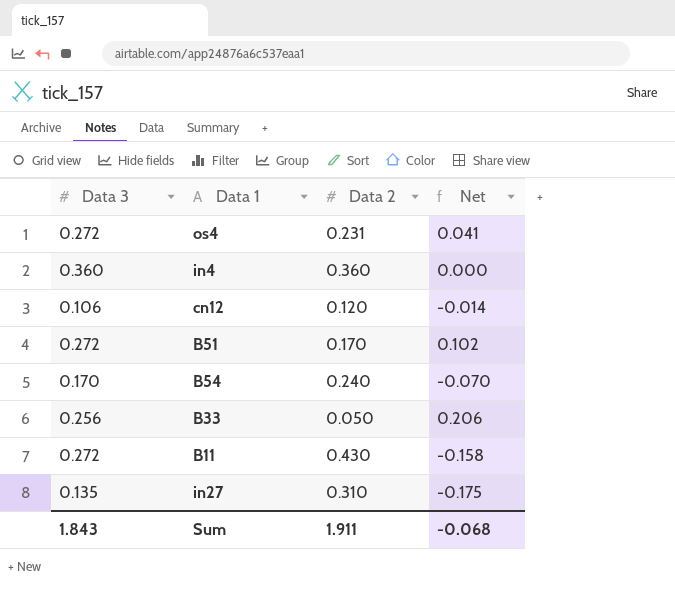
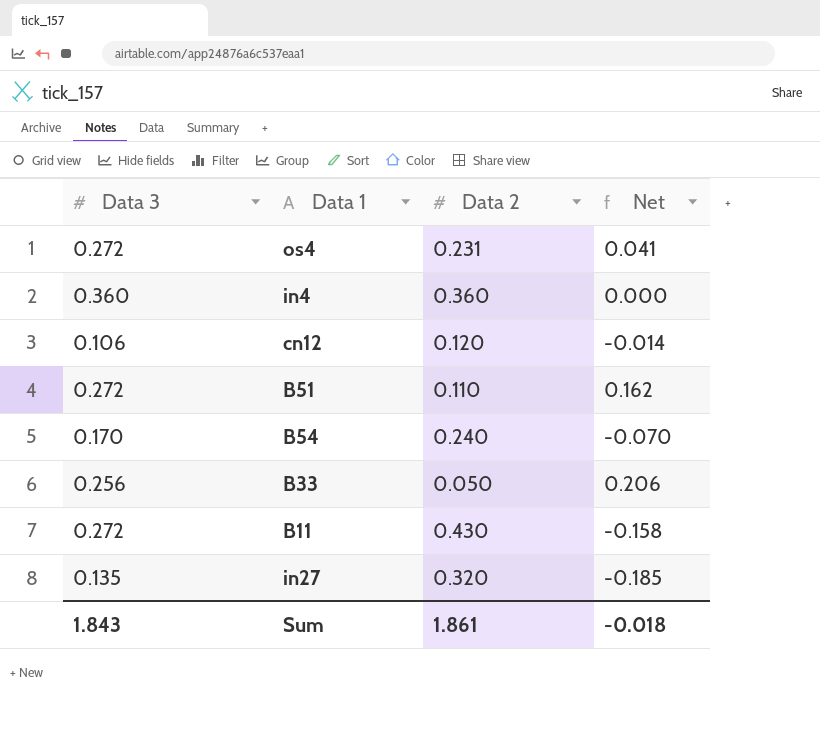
B51 | Data 2: 0.170 -> 0.110
B51 | Net: 0.102 -> 0.162
in27 | Data 2: 0.310 -> 0.320
in27 | Net: -0.175 -> -0.185
Sum | Data 2: 1.911 -> 1.861
Sum | Net: -0.068 -> -0.018

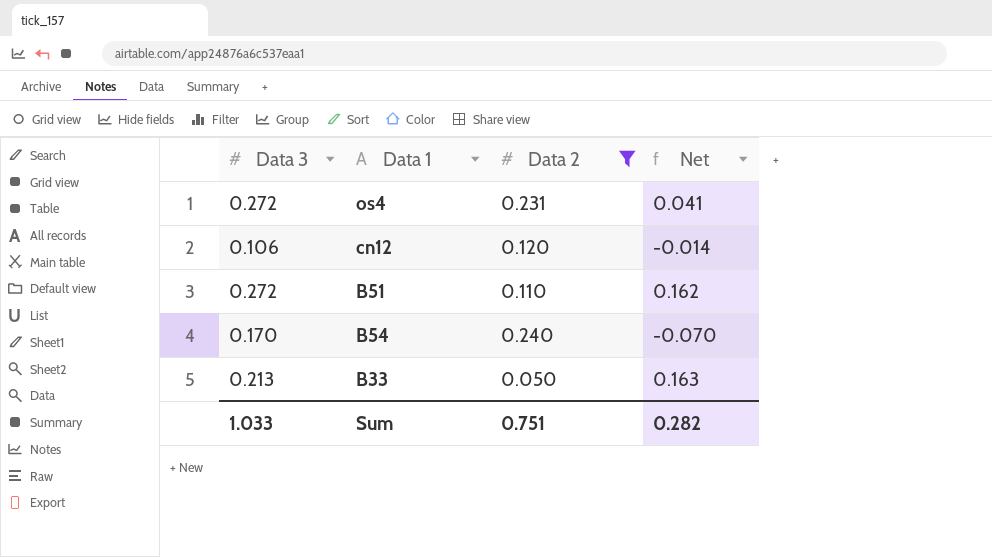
filter: none -> Data 2 <= 0.240
B33 | Data 3: 0.256 -> 0.213
B33 | Net: 0.206 -> 0.163
Sum | Data 3: 1.843 -> 1.033
Sum | Data 2: 1.861 -> 0.751
Sum | Net: -0.018 -> 0.282

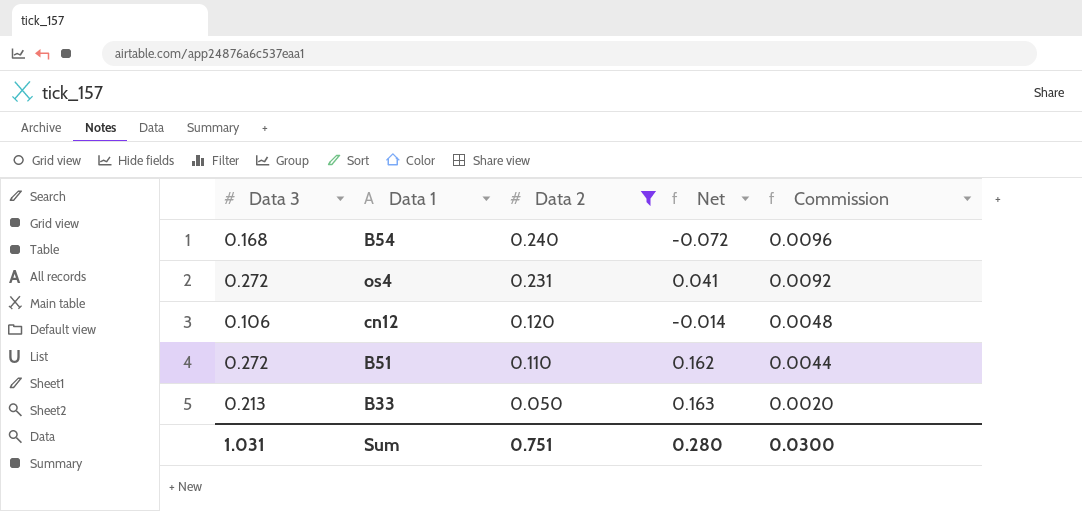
row order: none -> Data 2 descending
column Commission | formula: none -> [Data 2] * 0.04
B54 | Data 3: 0.170 -> 0.168
B54 | Net: -0.070 -> -0.072
Sum | Data 3: 1.033 -> 1.031
Sum | Net: 0.282 -> 0.280

